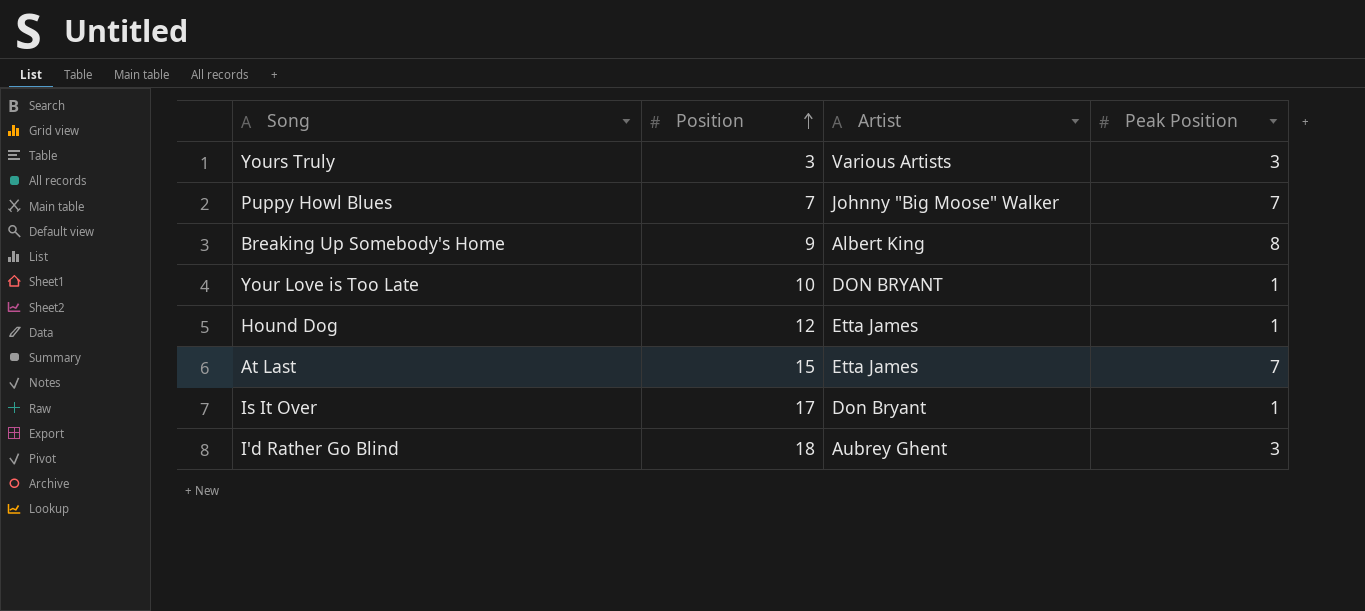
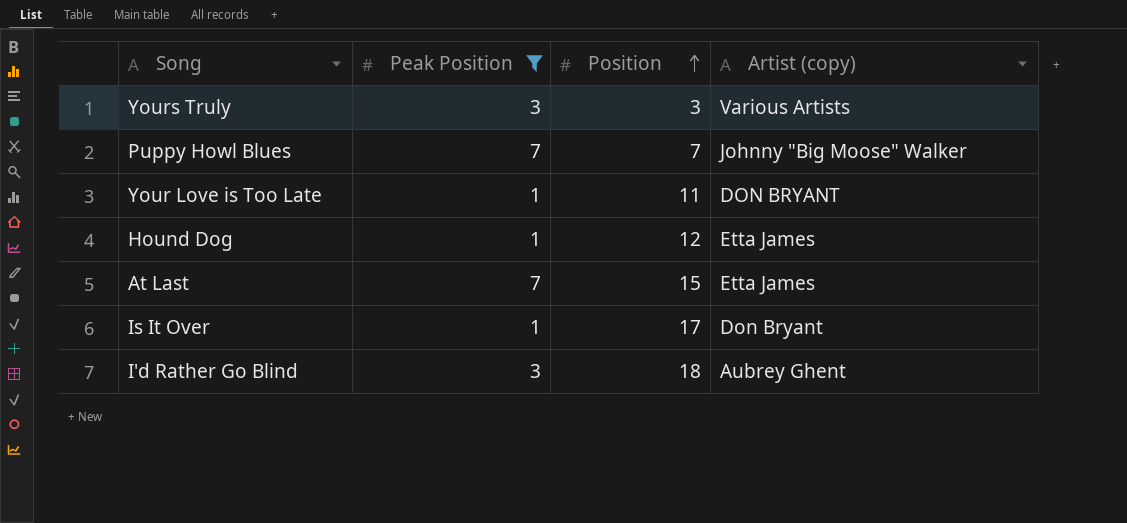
filter: none -> Peak Position != 8
column Peak Position | position: 4 -> 2
column name: Artist -> Artist (copy)
Your Love is Too Late | Position: 10 -> 11

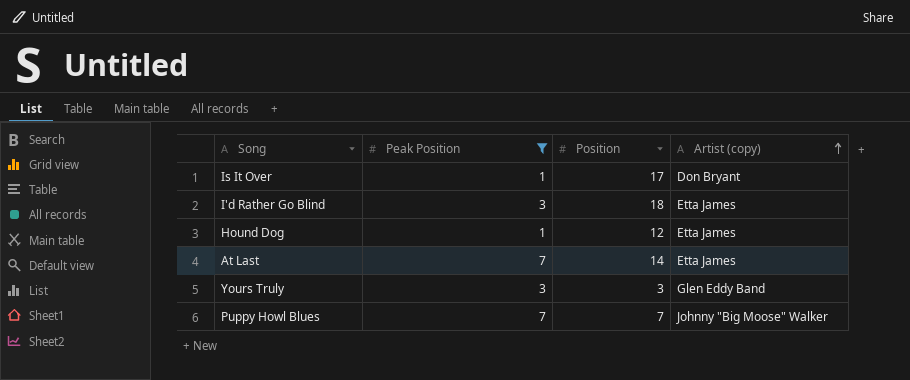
row order: Position ascending -> Artist (copy) ascending
row Your Love is Too Late: 1 | 11 | DON BRYANT -> none
I'd Rather Go Blind | Artist (copy): Aubrey Ghent -> Etta James
At Last | Position: 15 -> 14
Yours Truly | Artist (copy): Various Artists -> Glen Eddy Band

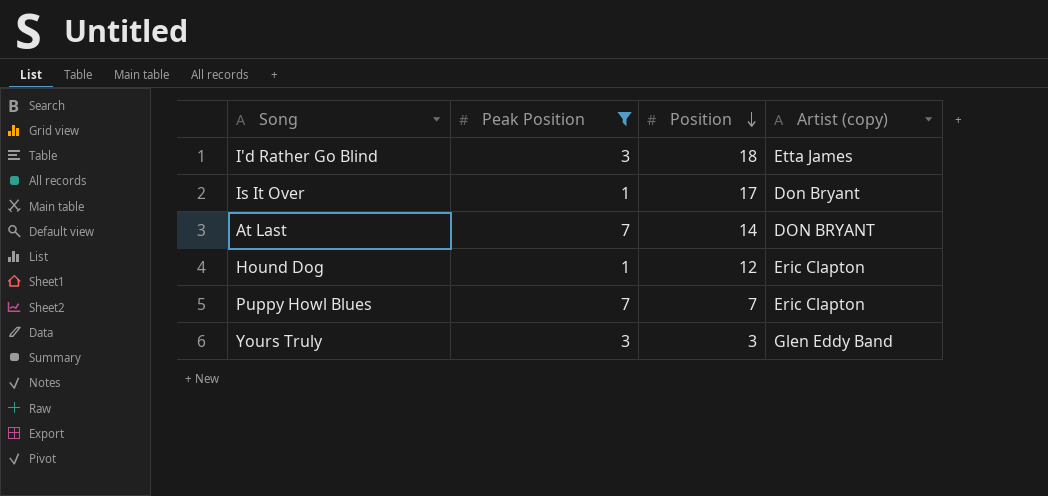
row order: Artist (copy) ascending -> Position descending
At Last | Artist (copy): Etta James -> DON BRYANT
Hound Dog | Artist (copy): Etta James -> Eric Clapton
Puppy Howl Blues | Artist (copy): Johnny "Big Moose" Walker -> Eric Clapton

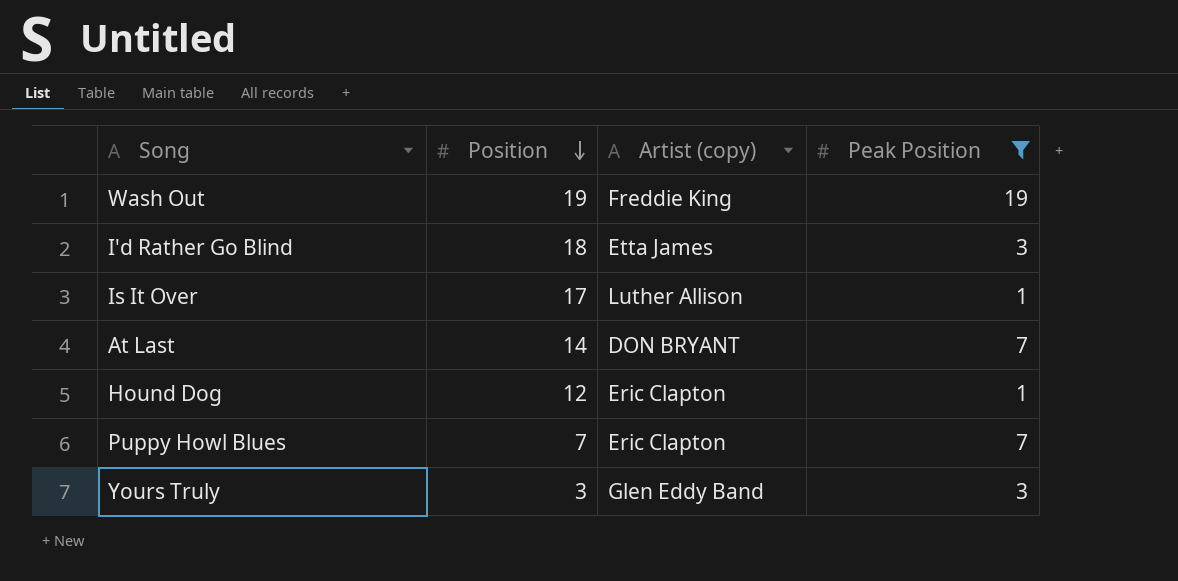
column Peak Position | position: 2 -> 4
row Wash Out: none -> 19 | Freddie King | 19
Is It Over | Artist (copy): Don Bryant -> Luther Allison

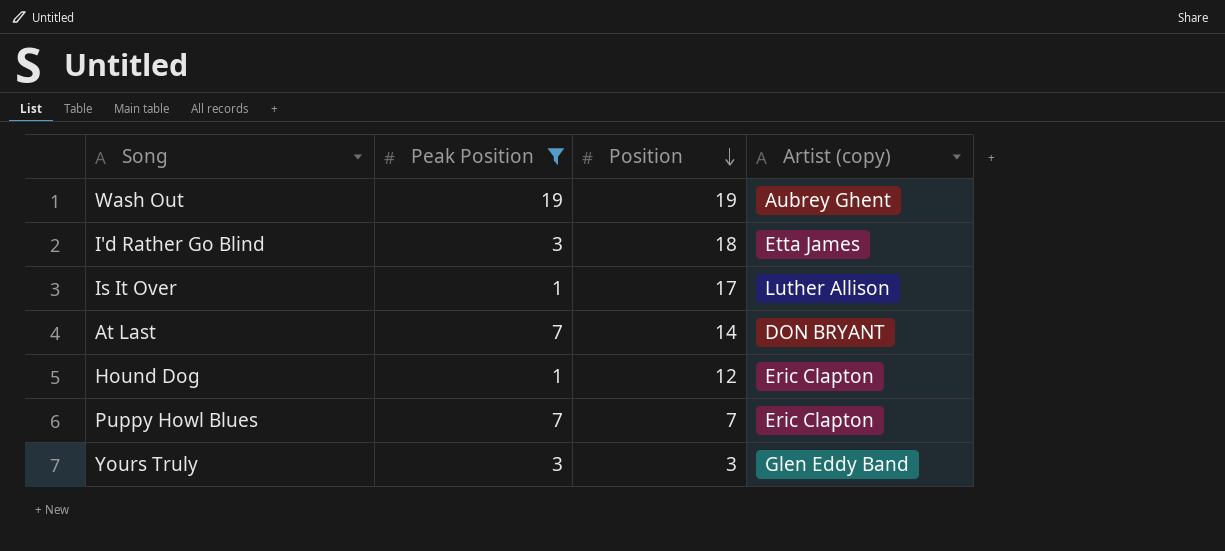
column Peak Position | position: 4 -> 2
Wash Out | Artist (copy): Freddie King -> Aubrey Ghent

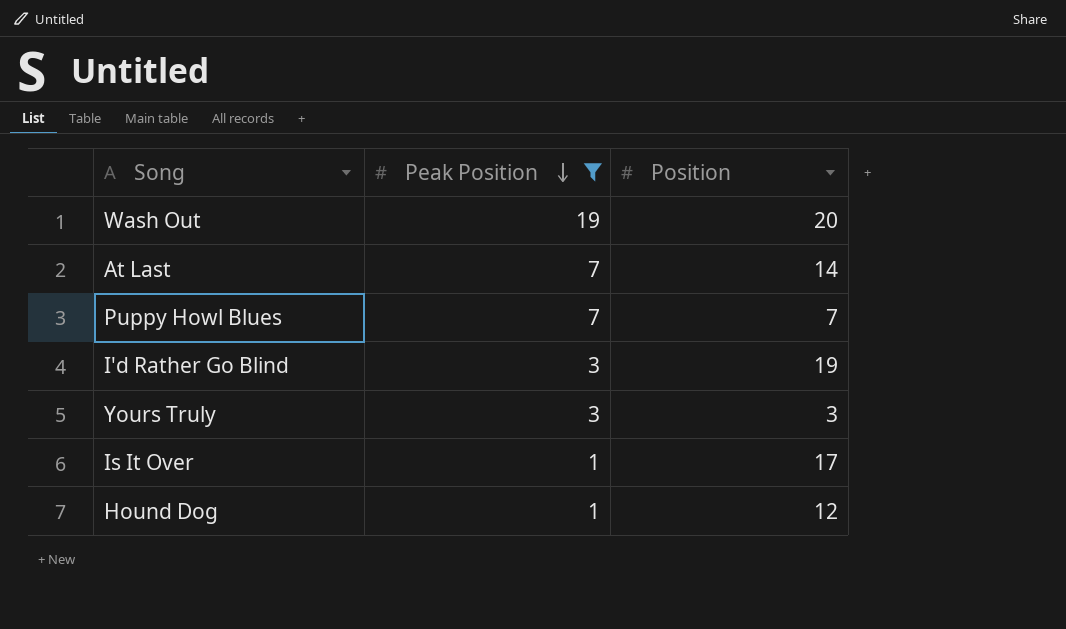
row order: Position descending -> Peak Position descending
column Artist (copy) | position: 4 -> none
Wash Out | Position: 19 -> 20
I'd Rather Go Blind | Position: 18 -> 19

